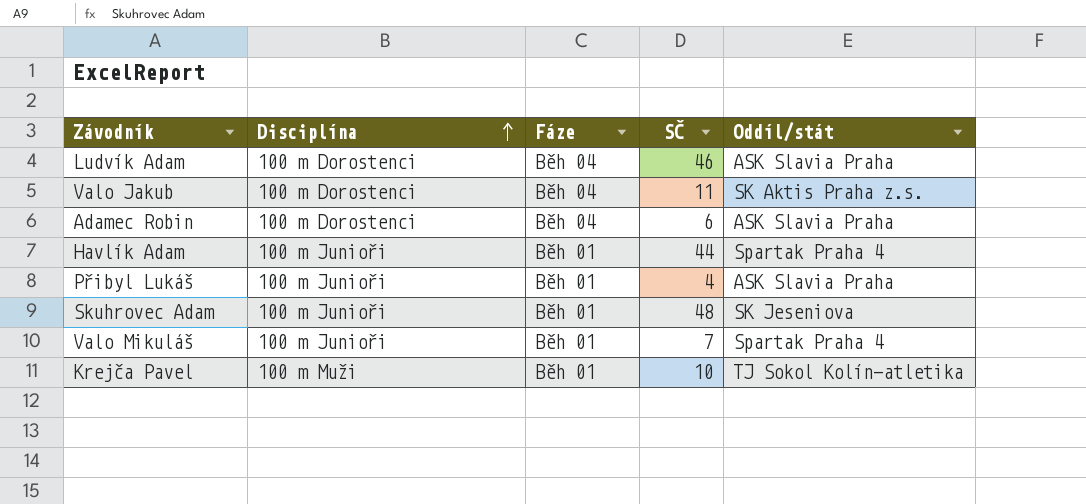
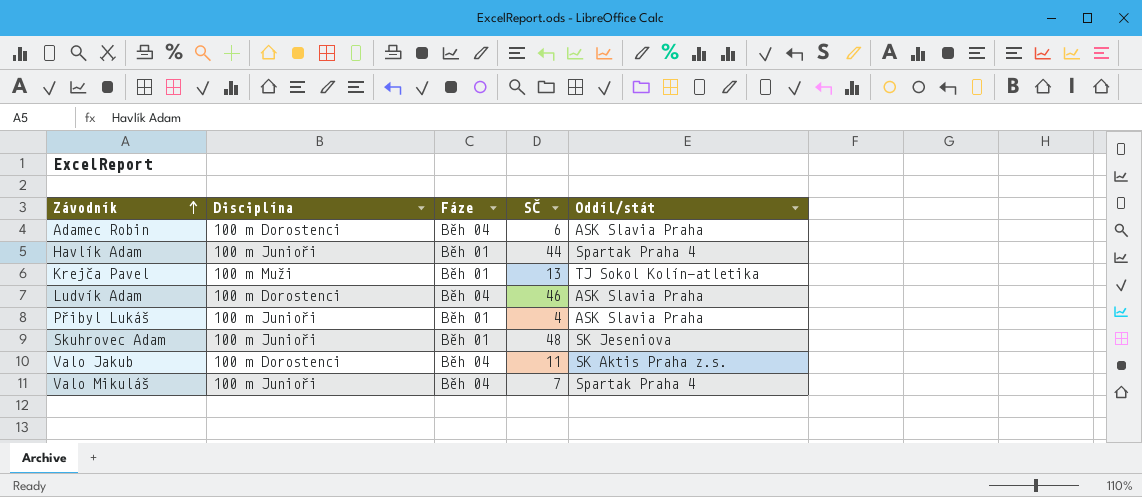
row order: Disciplína ascending -> Závodník ascending
Krejča Pavel | SČ: 10 -> 13
Valo Mikuláš | Fáze: Běh 01 -> Běh 04

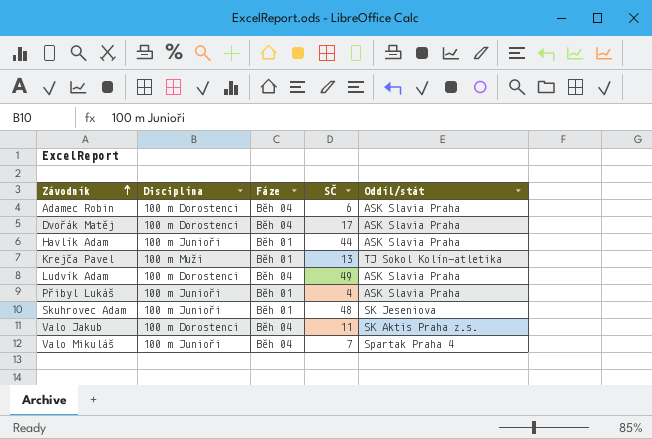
row Dvořák Matěj: none -> 100 m Dorostenci | Běh 04 | 17 | ASK Slavia Praha
Havlík Adam | Oddíl/stát: Spartak Praha 4 -> ASK Slavia Praha
Ludvík Adam | SČ: 46 -> 49

